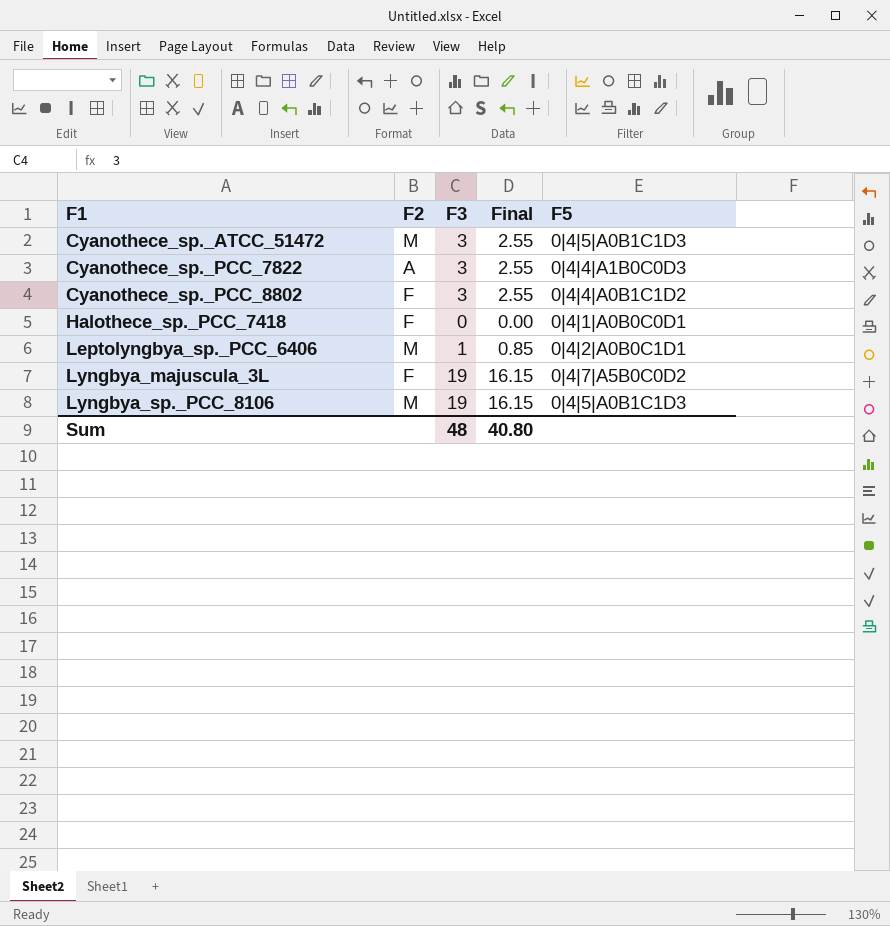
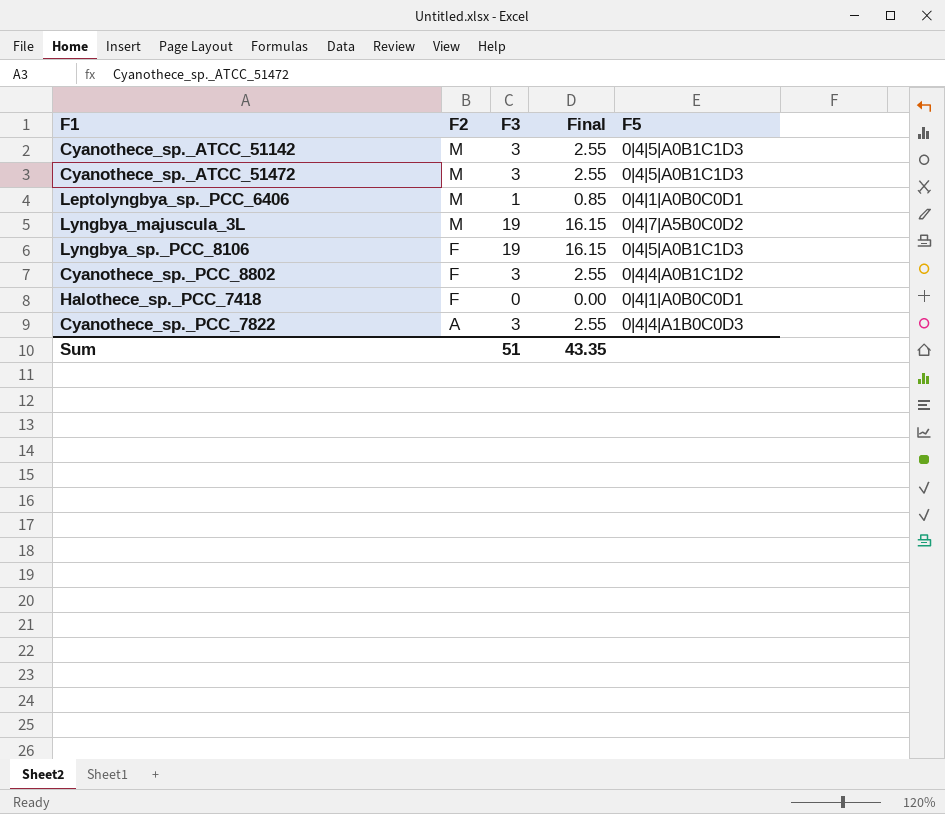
row order: F1 ascending -> F2 descending
row Cyanothece_sp._ATCC_51142: none -> M | 3 | 2.55 | 0|4|5|A0B1C1D3
Leptolyngbya_sp._PCC_6406 | F5: 0|4|2|A0B0C1D1 -> 0|4|1|A0B0C0D1
Lyngbya_majuscula_3L | F2: F -> M
Lyngbya_sp._PCC_8106 | F2: M -> F
Sum | F3: 48 -> 51
Sum | Final: 40.80 -> 43.35

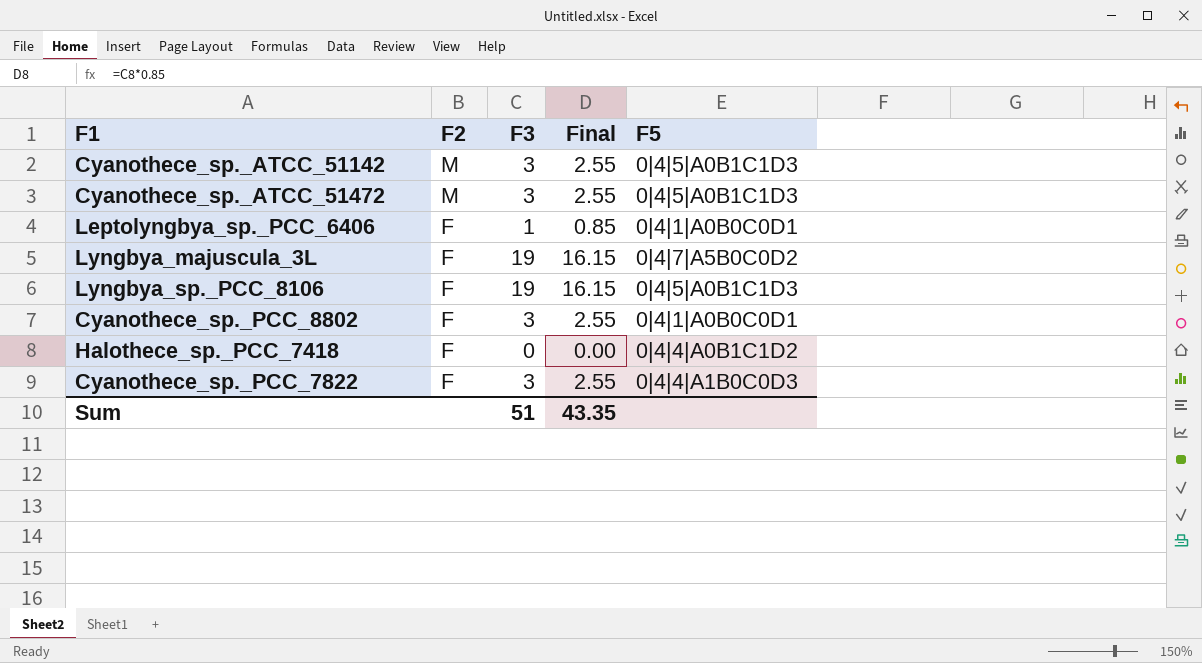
Leptolyngbya_sp._PCC_6406 | F2: M -> F
Lyngbya_majuscula_3L | F2: M -> F
Cyanothece_sp._PCC_8802 | F5: 0|4|4|A0B1C1D2 -> 0|4|1|A0B0C0D1
Halothece_sp._PCC_7418 | F5: 0|4|1|A0B0C0D1 -> 0|4|4|A0B1C1D2
Cyanothece_sp._PCC_7822 | F2: A -> F

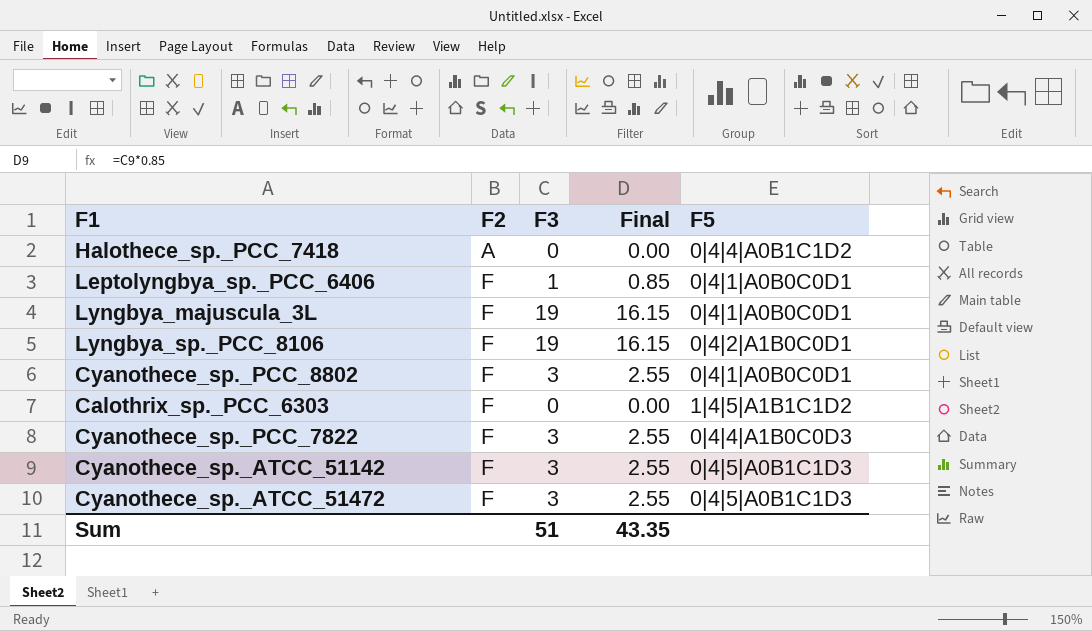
row order: F2 descending -> F2 ascending
Halothece_sp._PCC_7418 | F2: F -> A
Lyngbya_majuscula_3L | F5: 0|4|7|A5B0C0D2 -> 0|4|1|A0B0C0D1
Lyngbya_sp._PCC_8106 | F5: 0|4|5|A0B1C1D3 -> 0|4|2|A1B0C0D1
row Calothrix_sp._PCC_6303: none -> F | 0 | 0.00 | 1|4|5|A1B1C1D2
Cyanothece_sp._ATCC_51142 | F2: M -> F
Cyanothece_sp._ATCC_51472 | F2: M -> F

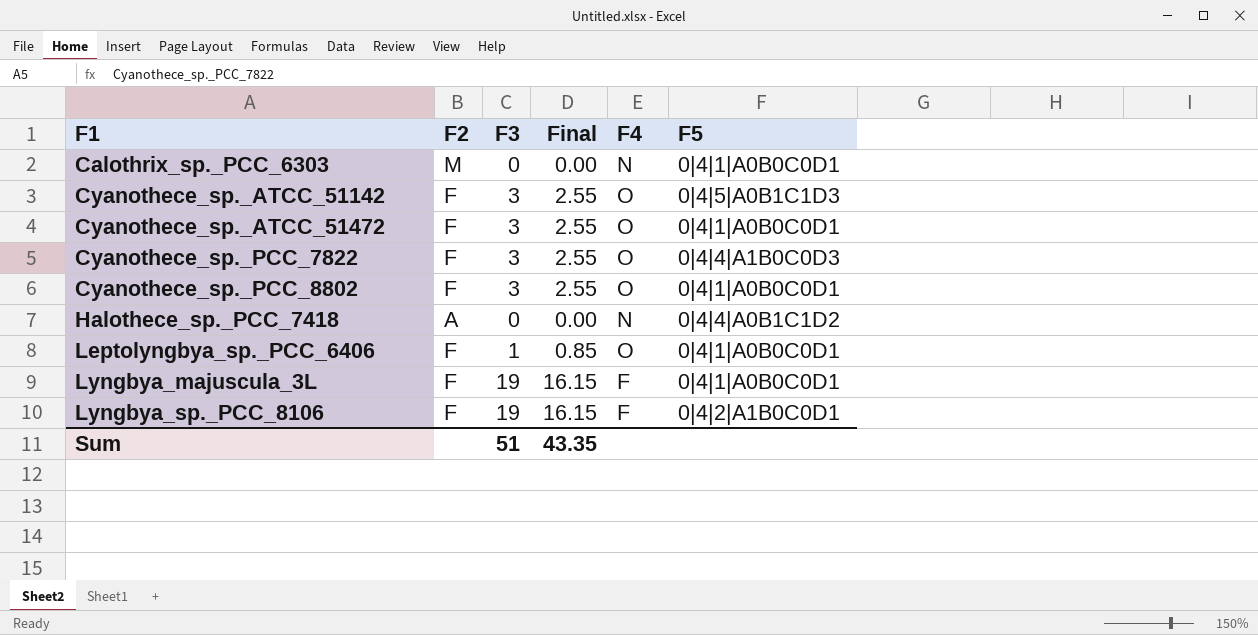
row order: F2 ascending -> F1 ascending
column F4 | position: none -> 5
Calothrix_sp._PCC_6303 | F2: F -> M
Calothrix_sp._PCC_6303 | F5: 1|4|5|A1B1C1D2 -> 0|4|1|A0B0C0D1
Cyanothece_sp._ATCC_51472 | F5: 0|4|5|A0B1C1D3 -> 0|4|1|A0B0C0D1

